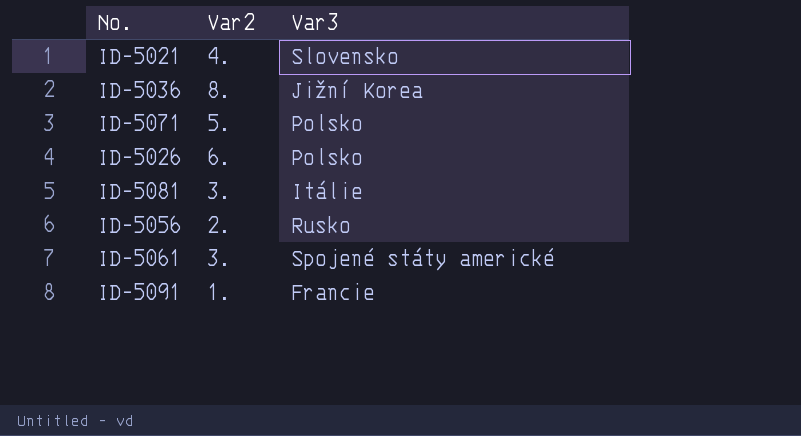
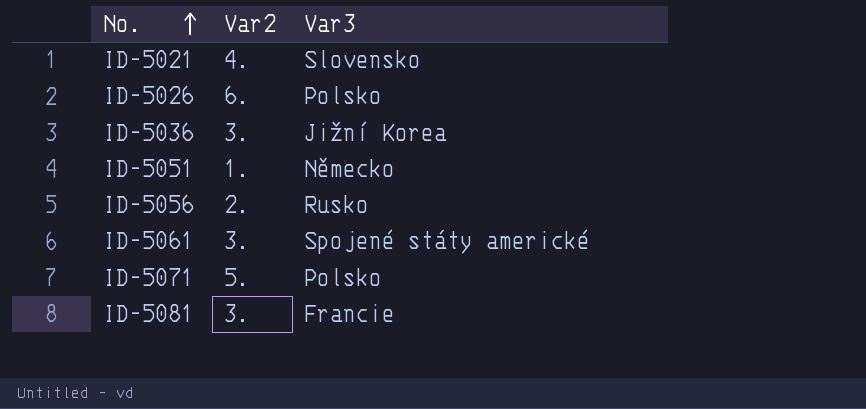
row order: none -> No. ascending
row ID-5091: 1. | Francie -> none
ID-5036 | Var2: 8. -> 3.
row ID-5051: none -> 1. | Německo
ID-5081 | Var3: Itálie -> Francie

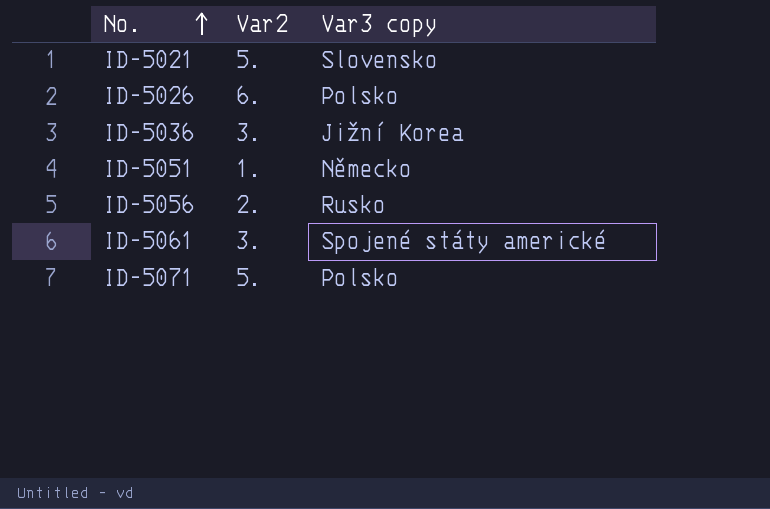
column name: Var3 -> Var3 copy
row ID-5081: 3. | Francie -> none
ID-5021 | Var2: 4. -> 5.

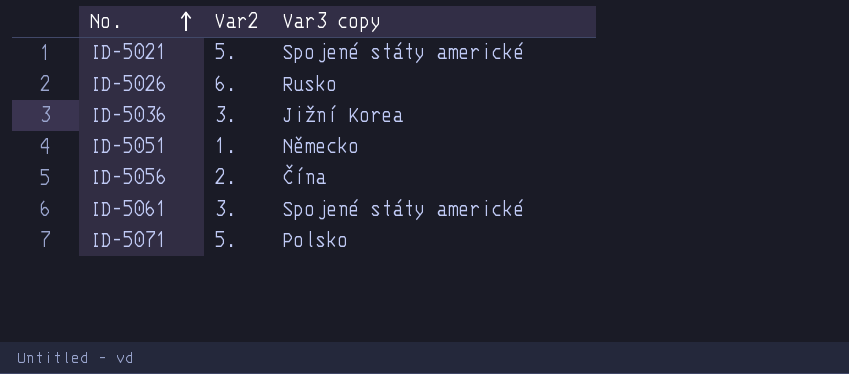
ID-5021 | Var3 copy: Slovensko -> Spojené státy americké
ID-5026 | Var3 copy: Polsko -> Rusko
ID-5056 | Var3 copy: Rusko -> Čína

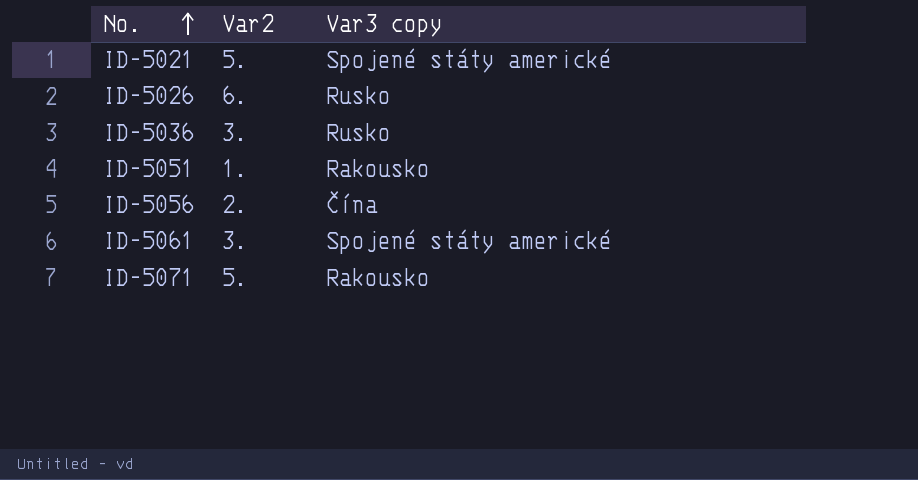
ID-5036 | Var3 copy: Jižní Korea -> Rusko
ID-5051 | Var3 copy: Německo -> Rakousko
ID-5071 | Var3 copy: Polsko -> Rakousko

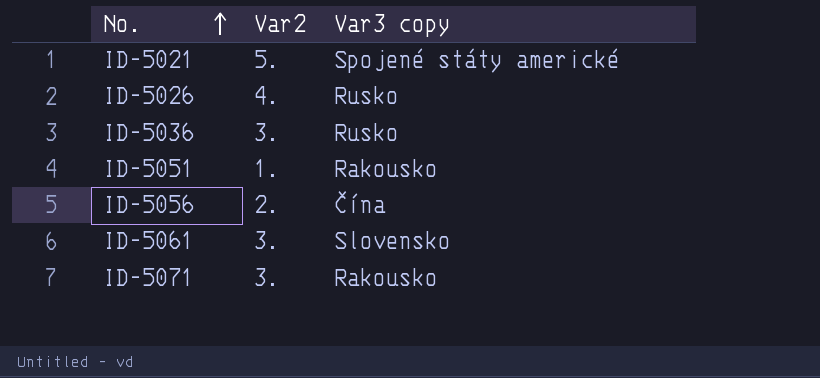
ID-5026 | Var2: 6. -> 4.
ID-5061 | Var3 copy: Spojené státy americké -> Slovensko
ID-5071 | Var2: 5. -> 3.

